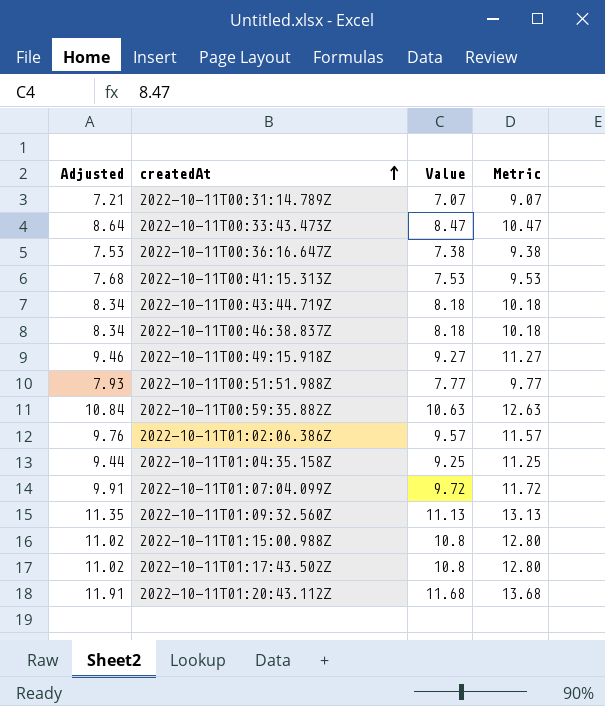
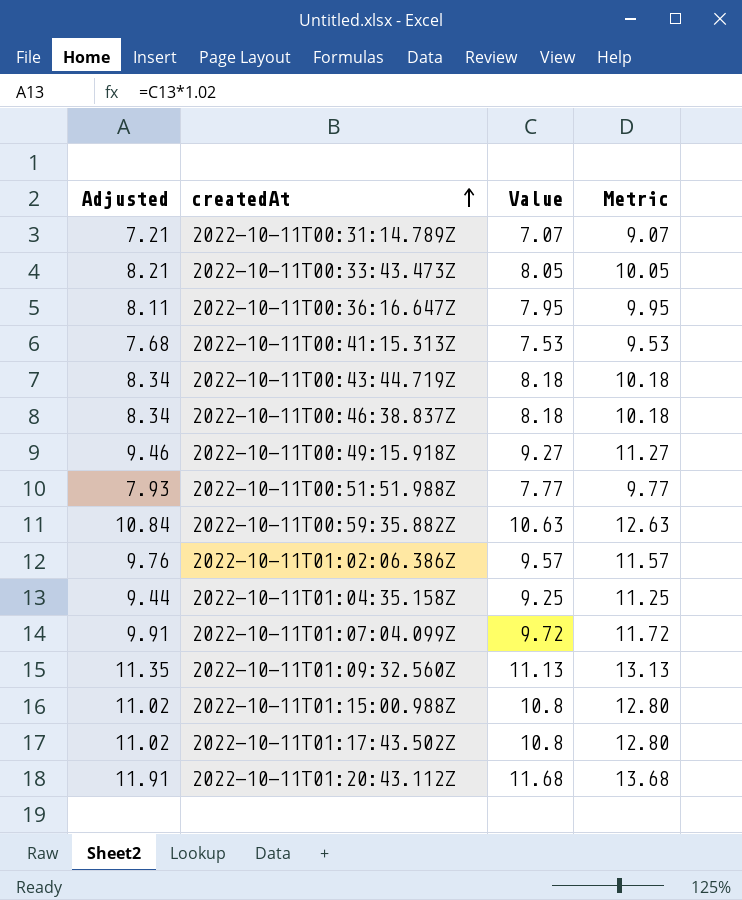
2022-10-11T00:33:43.473Z | Adjusted: 8.64 -> 8.21
2022-10-11T00:33:43.473Z | Value: 8.47 -> 8.05
2022-10-11T00:33:43.473Z | Metric: 10.47 -> 10.05
2022-10-11T00:36:16.647Z | Adjusted: 7.53 -> 8.11
2022-10-11T00:36:16.647Z | Value: 7.38 -> 7.95
2022-10-11T00:36:16.647Z | Metric: 9.38 -> 9.95

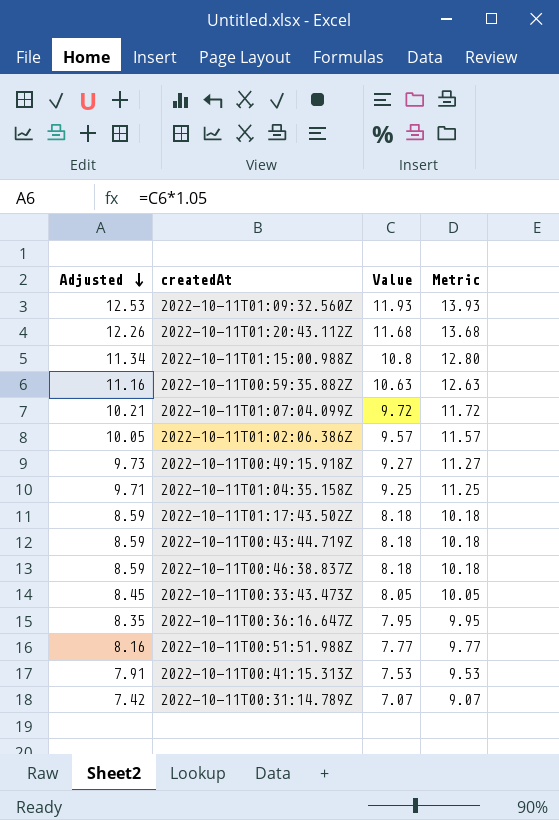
row order: createdAt ascending -> Adjusted descending
column Adjusted | formula: [Value] * 1.02 -> [Value] * 1.05
2022-10-11T01:09:32.560Z | Value: 11.13 -> 11.93
2022-10-11T01:09:32.560Z | Metric: 13.13 -> 13.93
2022-10-11T01:17:43.502Z | Value: 10.8 -> 8.18
2022-10-11T01:17:43.502Z | Metric: 12.80 -> 10.18

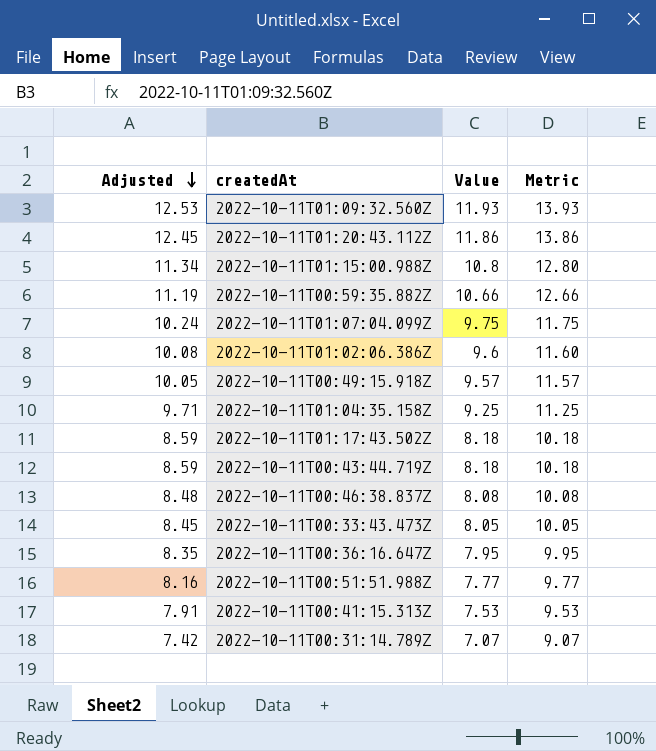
2022-10-11T01:20:43.112Z | Adjusted: 12.26 -> 12.45
2022-10-11T01:20:43.112Z | Value: 11.68 -> 11.86
2022-10-11T01:20:43.112Z | Metric: 13.68 -> 13.86
2022-10-11T00:59:35.882Z | Adjusted: 11.16 -> 11.19
2022-10-11T00:59:35.882Z | Value: 10.63 -> 10.66
2022-10-11T00:59:35.882Z | Metric: 12.63 -> 12.66
2022-10-11T01:07:04.099Z | Adjusted: 10.21 -> 10.24
2022-10-11T01:07:04.099Z | Value: 9.72 -> 9.75
2022-10-11T01:07:04.099Z | Metric: 11.72 -> 11.75
2022-10-11T01:02:06.386Z | Adjusted: 10.05 -> 10.08
2022-10-11T01:02:06.386Z | Value: 9.57 -> 9.6
2022-10-11T01:02:06.386Z | Metric: 11.57 -> 11.60
2022-10-11T00:49:15.918Z | Adjusted: 9.73 -> 10.05
2022-10-11T00:49:15.918Z | Value: 9.27 -> 9.57
2022-10-11T00:49:15.918Z | Metric: 11.27 -> 11.57
2022-10-11T00:46:38.837Z | Adjusted: 8.59 -> 8.48
2022-10-11T00:46:38.837Z | Value: 8.18 -> 8.08
2022-10-11T00:46:38.837Z | Metric: 10.18 -> 10.08

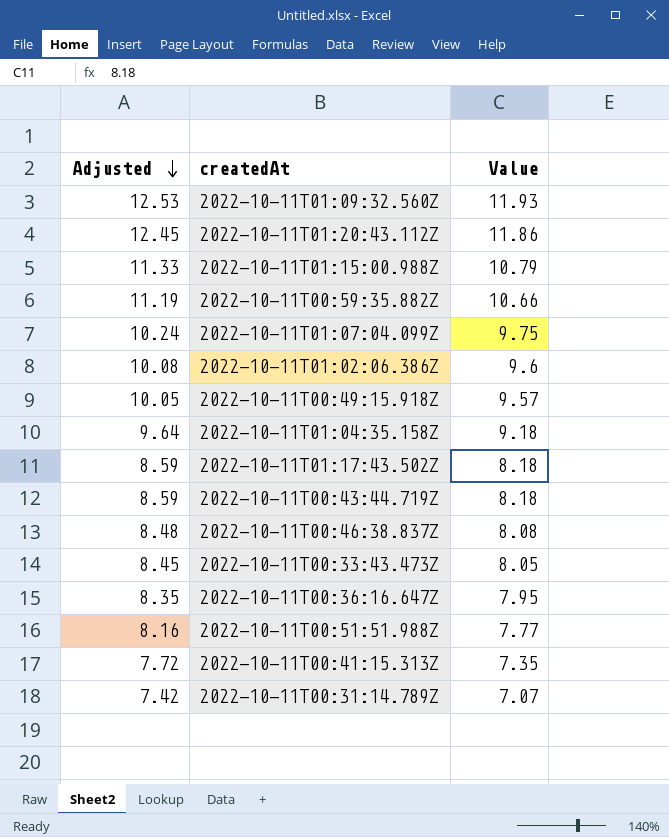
column Metric | formula: [Value] + 2 -> none
2022-10-11T01:15:00.988Z | Adjusted: 11.34 -> 11.33
2022-10-11T01:15:00.988Z | Value: 10.8 -> 10.79
2022-10-11T01:04:35.158Z | Adjusted: 9.71 -> 9.64
2022-10-11T01:04:35.158Z | Value: 9.25 -> 9.18
2022-10-11T00:41:15.313Z | Adjusted: 7.91 -> 7.72
2022-10-11T00:41:15.313Z | Value: 7.53 -> 7.35

